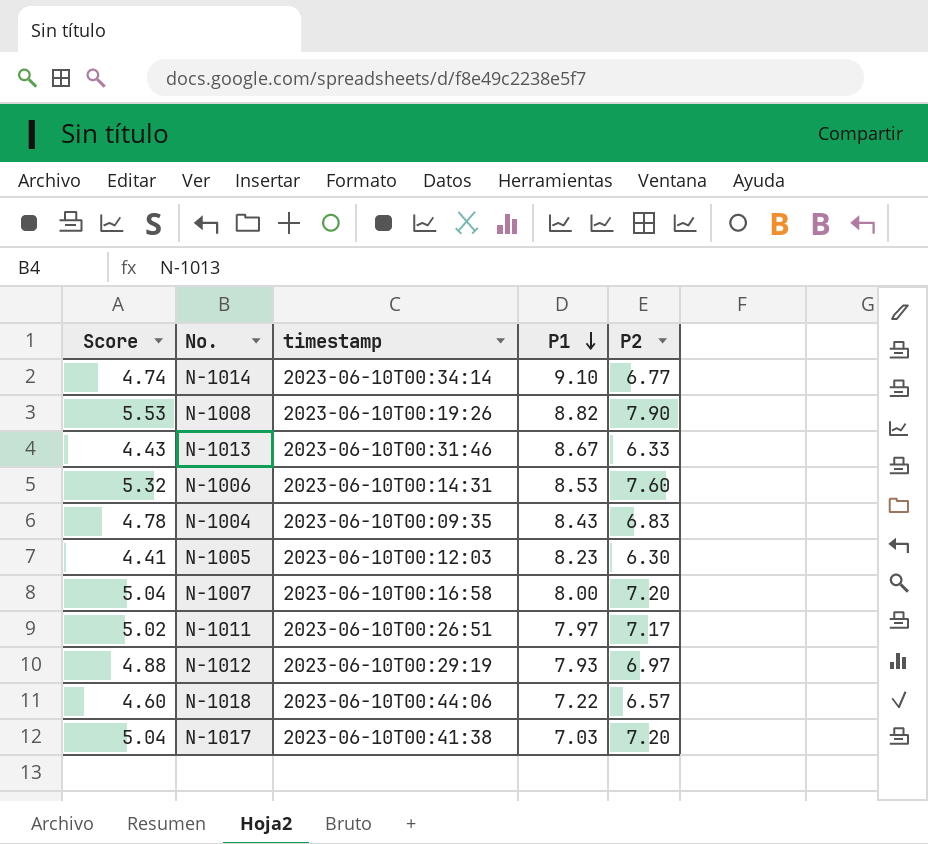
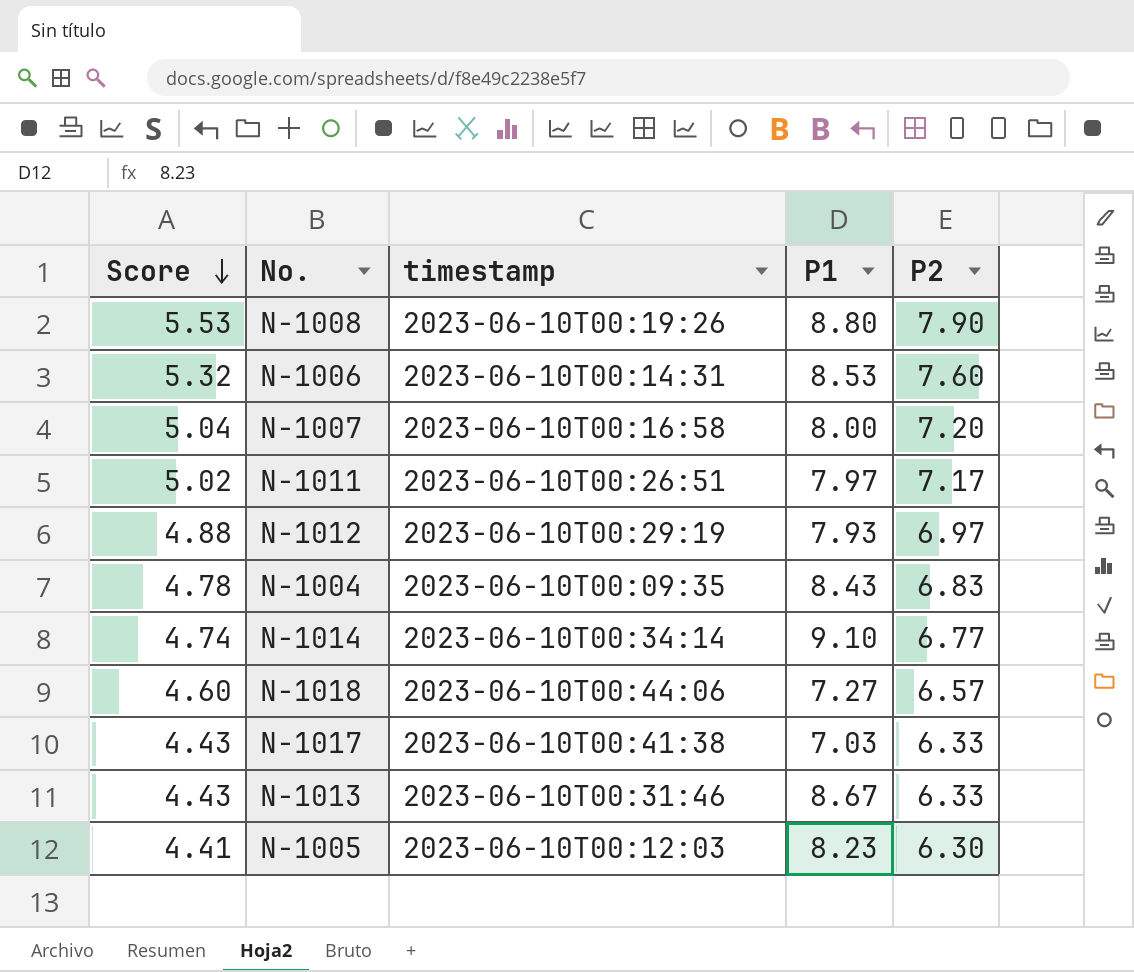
row order: P1 descending -> Score descending
N-1008 | P1: 8.82 -> 8.80
N-1018 | P1: 7.22 -> 7.27
N-1017 | Score: 5.04 -> 4.43
N-1017 | P2: 7.20 -> 6.33

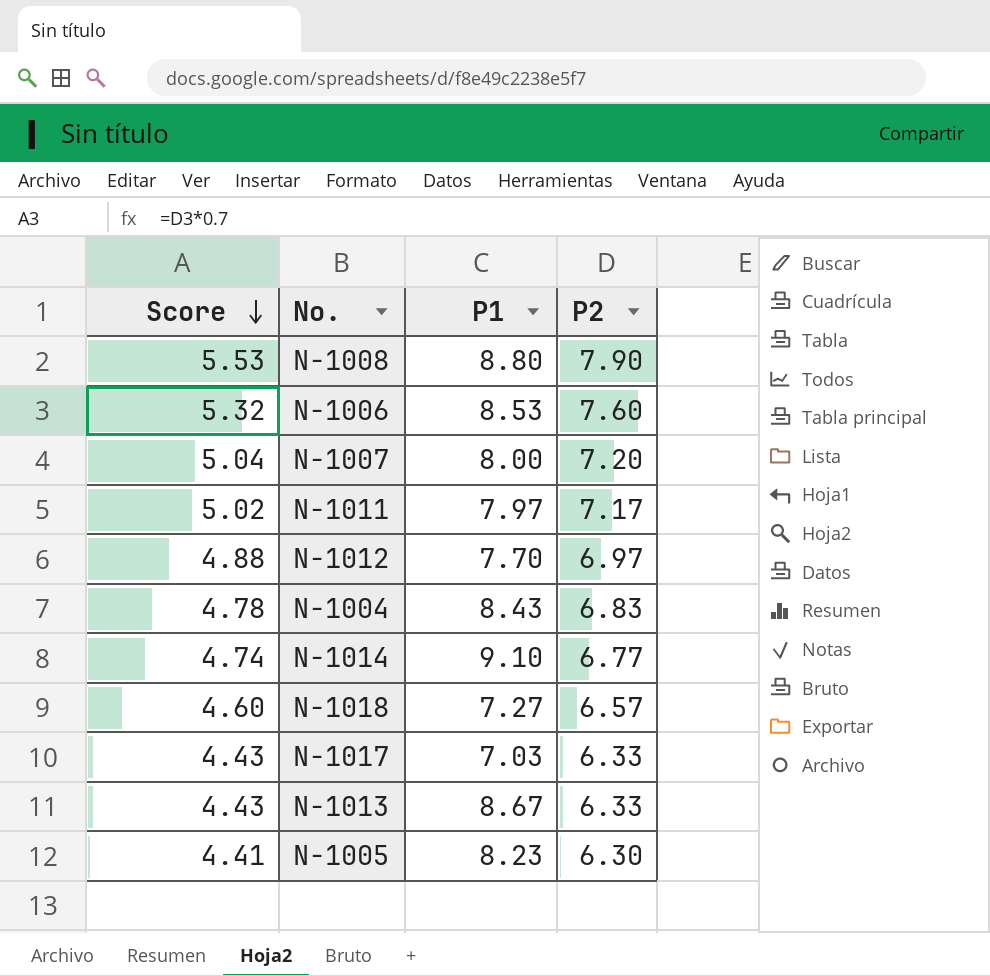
column timestamp | position: 3 -> none
N-1012 | P1: 7.93 -> 7.70

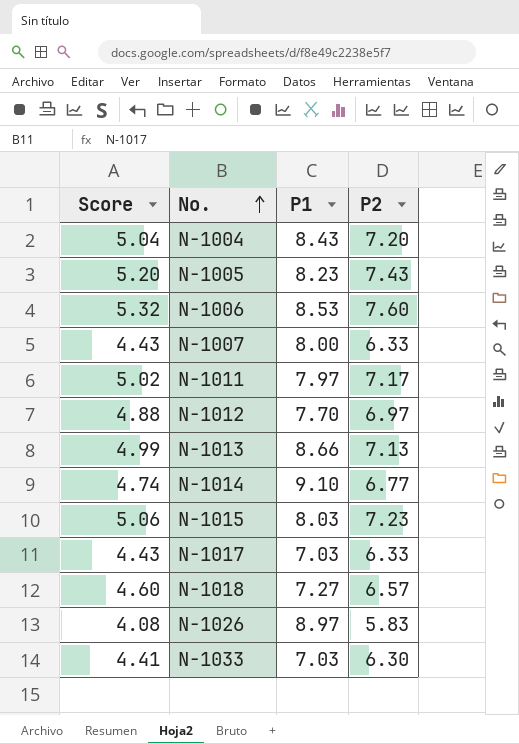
row order: Score descending -> No. ascending
row N-1008: 5.53 | 8.80 | 7.90 -> none
N-1004 | Score: 4.78 -> 5.04
N-1004 | P2: 6.83 -> 7.20
N-1005 | Score: 4.41 -> 5.20
N-1005 | P2: 6.30 -> 7.43
N-1007 | Score: 5.04 -> 4.43
N-1007 | P2: 7.20 -> 6.33
N-1013 | Score: 4.43 -> 4.99
N-1013 | P1: 8.67 -> 8.66
N-1013 | P2: 6.33 -> 7.13
row N-1015: none -> 5.06 | 8.03 | 7.23
row N-1026: none -> 4.08 | 8.97 | 5.83
row N-1033: none -> 4.41 | 7.03 | 6.30

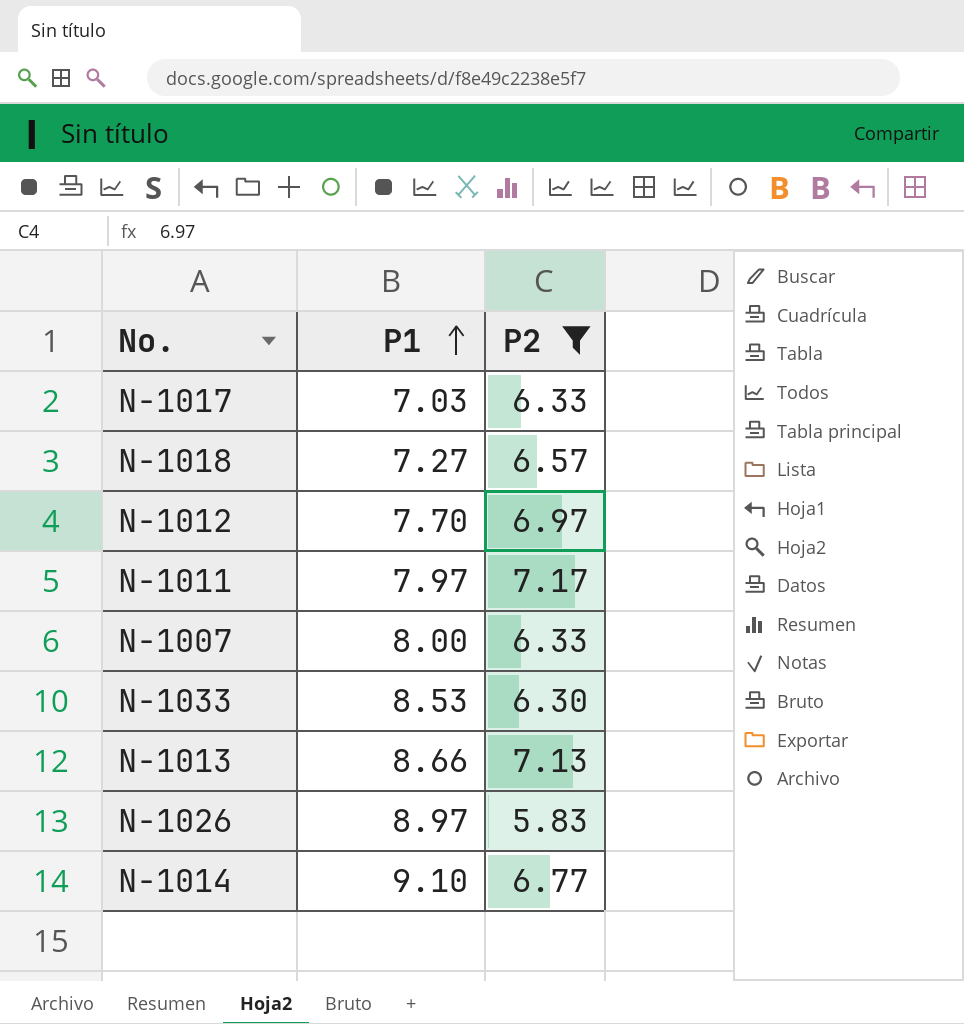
filter: none -> P2 <= 7.17
row order: No. ascending -> P1 ascending
column Score | formula: [P2] * 0.7 -> none
N-1033 | P1: 7.03 -> 8.53

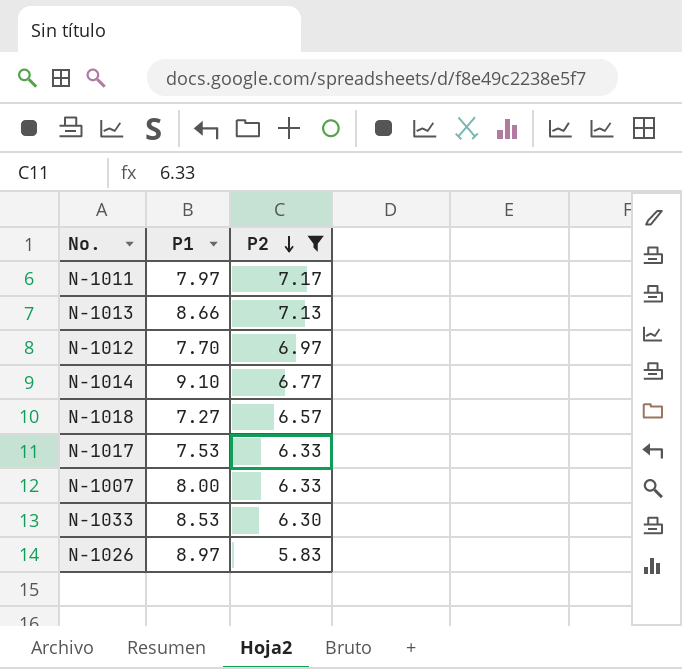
row order: P1 ascending -> P2 descending
N-1017 | P1: 7.03 -> 7.53

